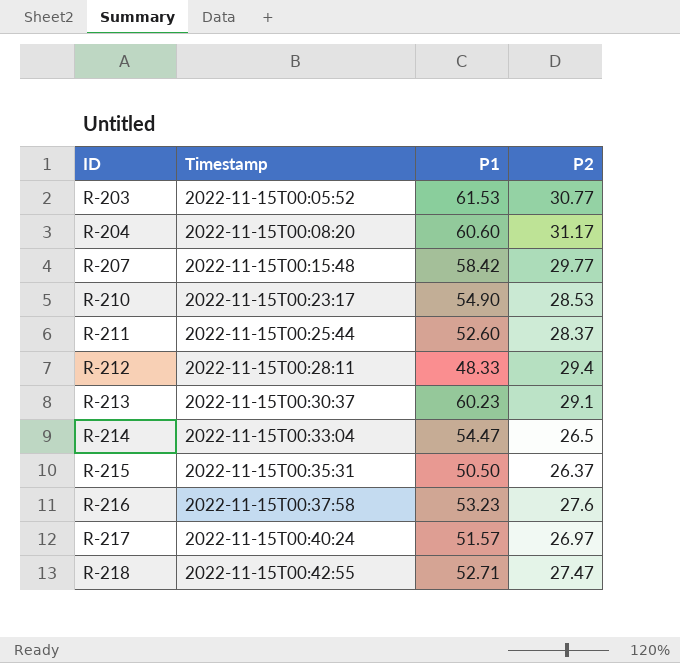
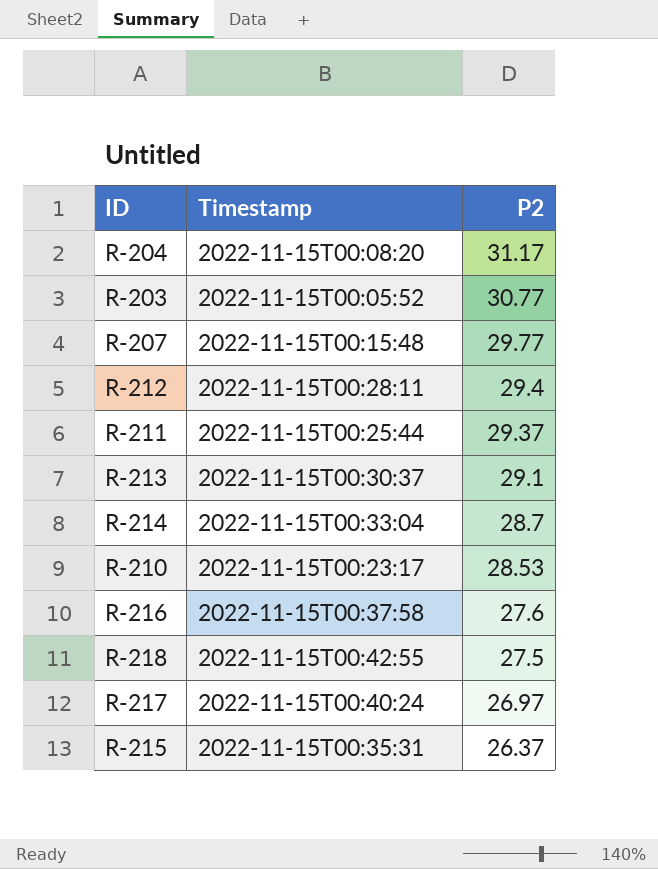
row order: ID ascending -> P2 descending
column P1 | position: 3 -> none
R-211 | P2: 28.37 -> 29.37
R-214 | P2: 26.5 -> 28.7
R-218 | P2: 27.47 -> 27.5

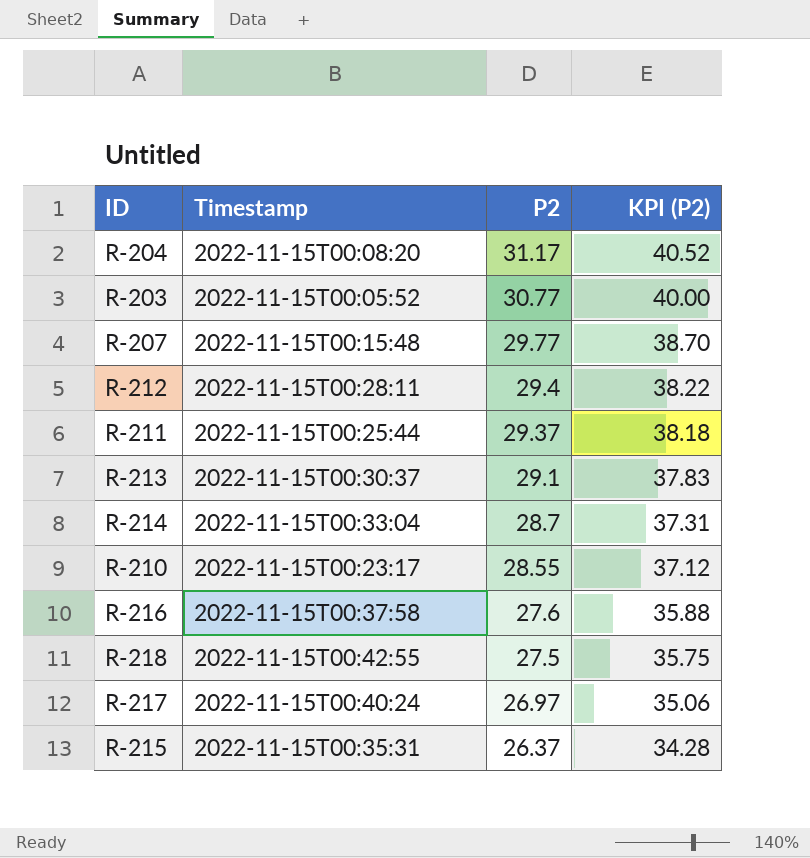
column KPI (P2) | formula: none -> [P2] * 1.3
R-210 | P2: 28.53 -> 28.55

